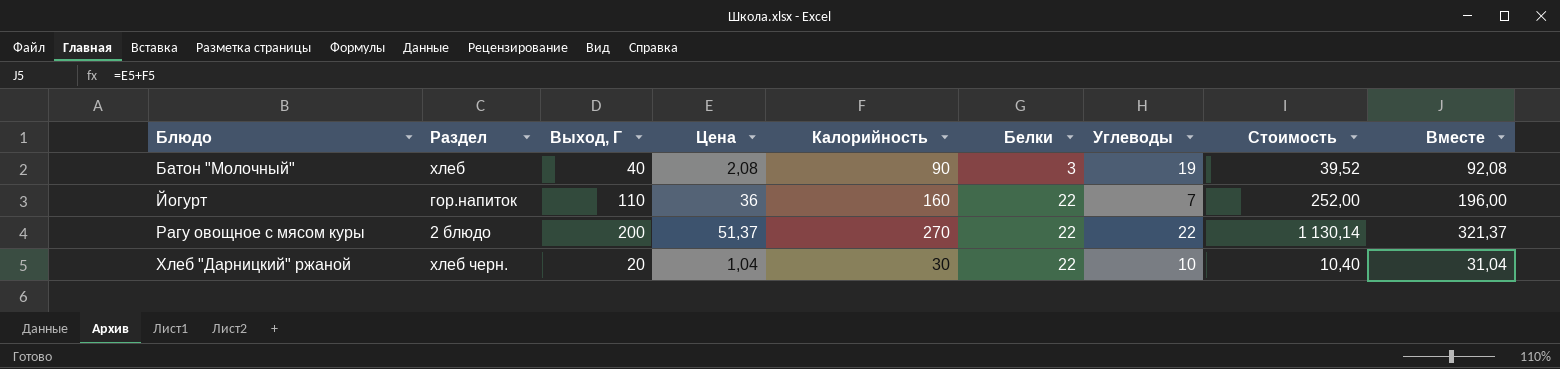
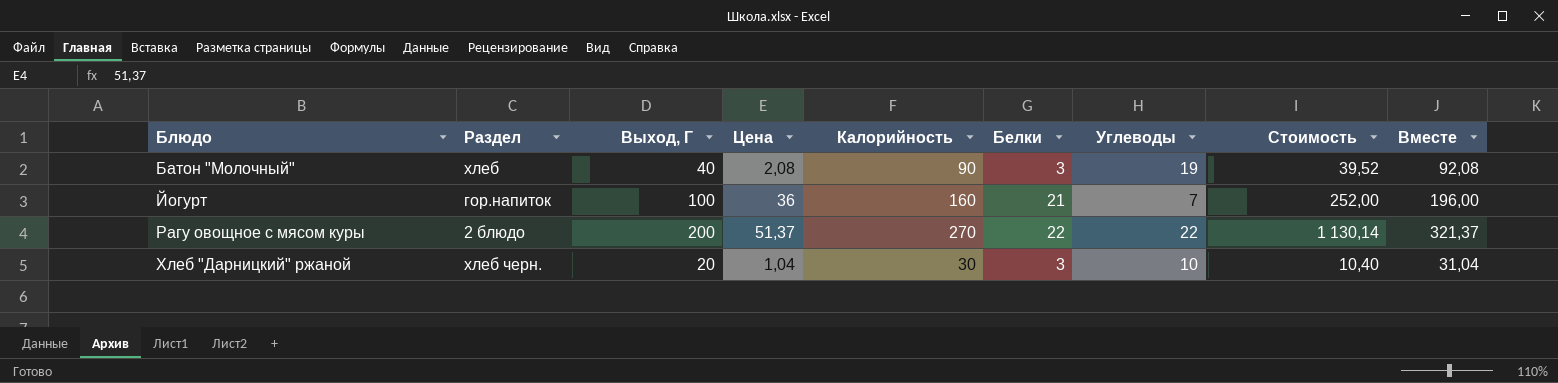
Йогурт | Выход, Г: 110 -> 100
Йогурт | Белки: 22 -> 21
Хлеб "Дарницкий" ржаной | Белки: 22 -> 3

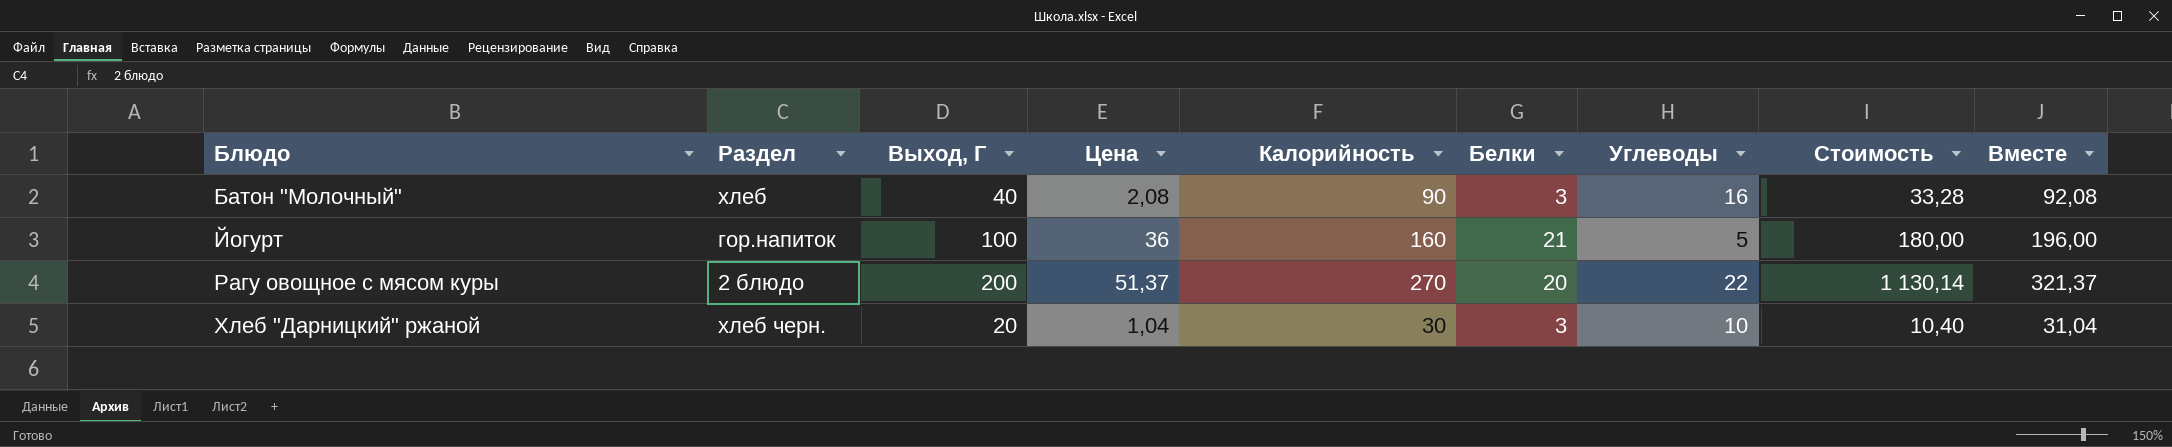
Батон "Молочный" | Углеводы: 19 -> 16
Батон "Молочный" | Стоимость: 39,52 -> 33,28
Йогурт | Углеводы: 7 -> 5
Йогурт | Стоимость: 252,00 -> 180,00
Рагу овощное с мясом куры | Белки: 22 -> 20

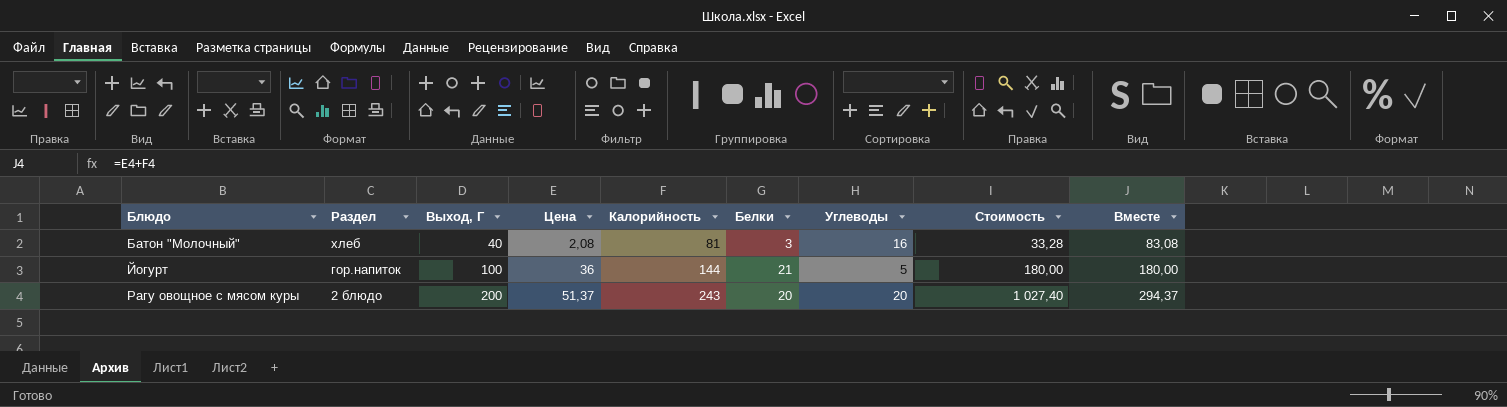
row Хлеб "Дарницкий" ржаной: хлеб черн. | 20 | 1,04 | 30 | 3 | 10 | 10,40 | 31,04 -> none
Батон "Молочный" | Калорийность: 90 -> 81
Батон "Молочный" | Вместе: 92,08 -> 83,08
Йогурт | Калорийность: 160 -> 144
Йогурт | Вместе: 196,00 -> 180,00
Рагу овощное с мясом куры | Калорийность: 270 -> 243
Рагу овощное с мясом куры | Углеводы: 22 -> 20
Рагу овощное с мясом куры | Стоимость: 1 130,14 -> 1 027,40
Рагу овощное с мясом куры | Вместе: 321,37 -> 294,37

